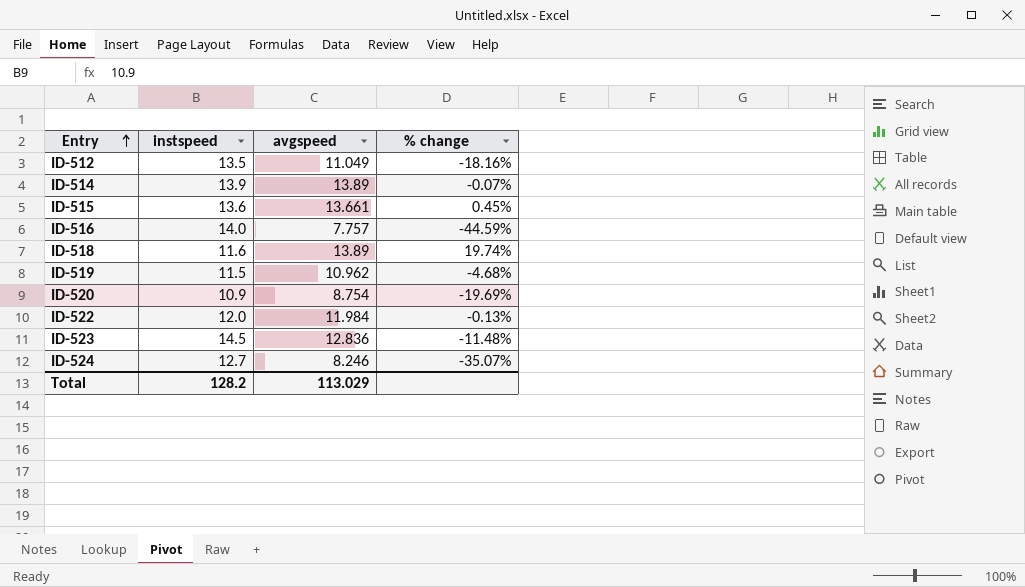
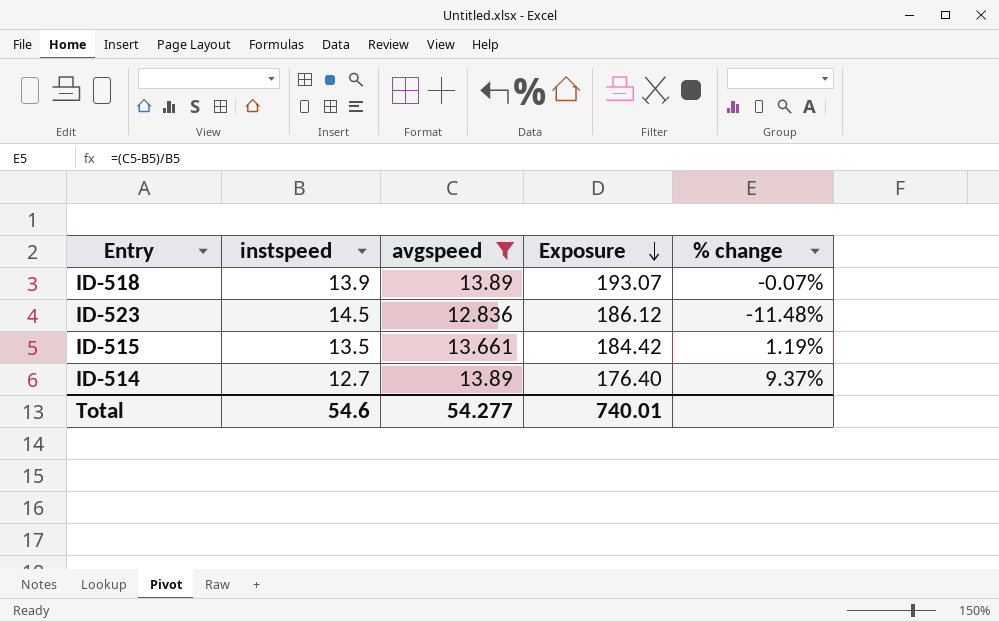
filter: none -> avgspeed >= 12.836
row order: Entry ascending -> Exposure descending
column Exposure | formula: none -> [instspeed] * [avgspeed]
ID-518 | instspeed: 11.6 -> 13.9
ID-518 | % change: 19.74% -> -0.07%
ID-515 | instspeed: 13.6 -> 13.5
ID-515 | % change: 0.45% -> 1.19%
ID-514 | instspeed: 13.9 -> 12.7
ID-514 | % change: -0.07% -> 9.37%
Total | instspeed: 128.2 -> 54.6
Total | avgspeed: 113.029 -> 54.277

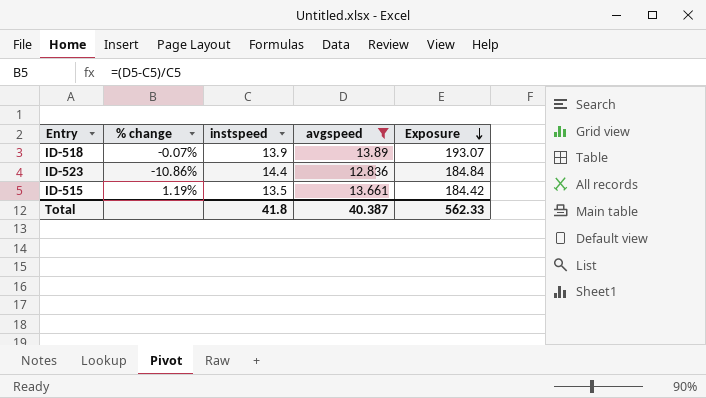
column % change | position: 5 -> 2
row ID-514: 12.7 | 13.89 | 176.40 | 9.37% -> none
ID-523 | % change: -11.48% -> -10.86%
ID-523 | instspeed: 14.5 -> 14.4
ID-523 | Exposure: 186.12 -> 184.84
Total | instspeed: 54.6 -> 41.8
Total | avgspeed: 54.277 -> 40.387
Total | Exposure: 740.01 -> 562.33

